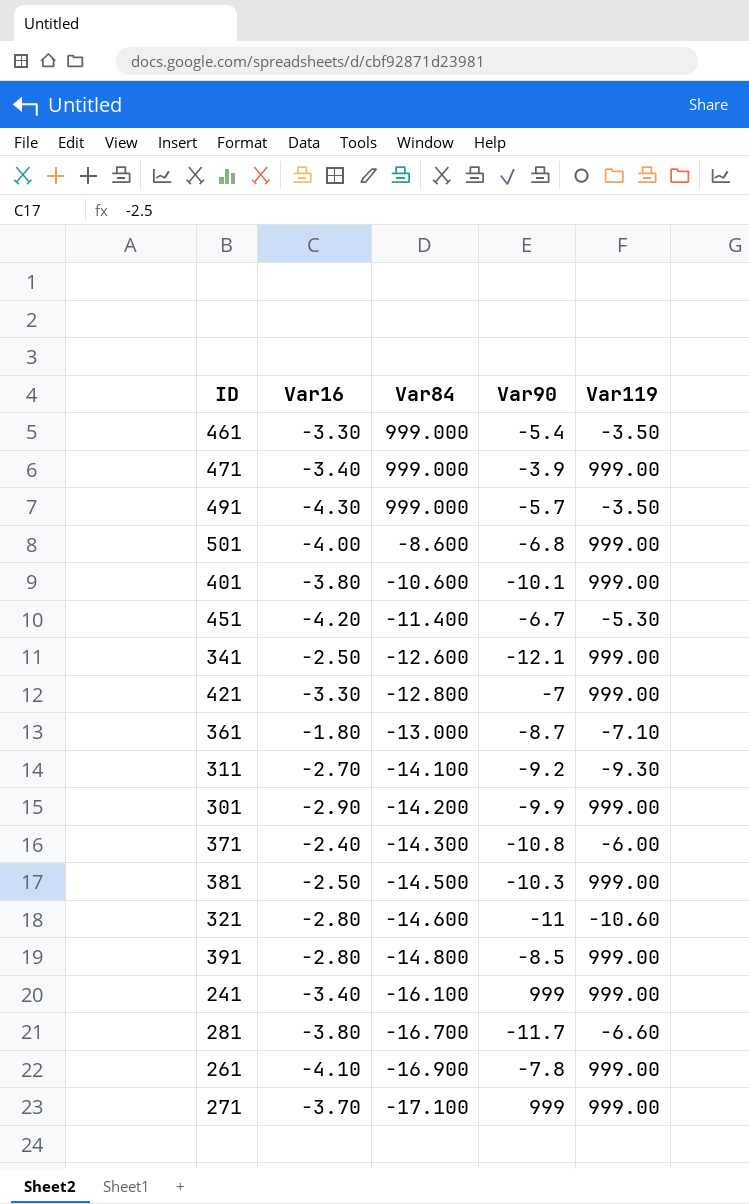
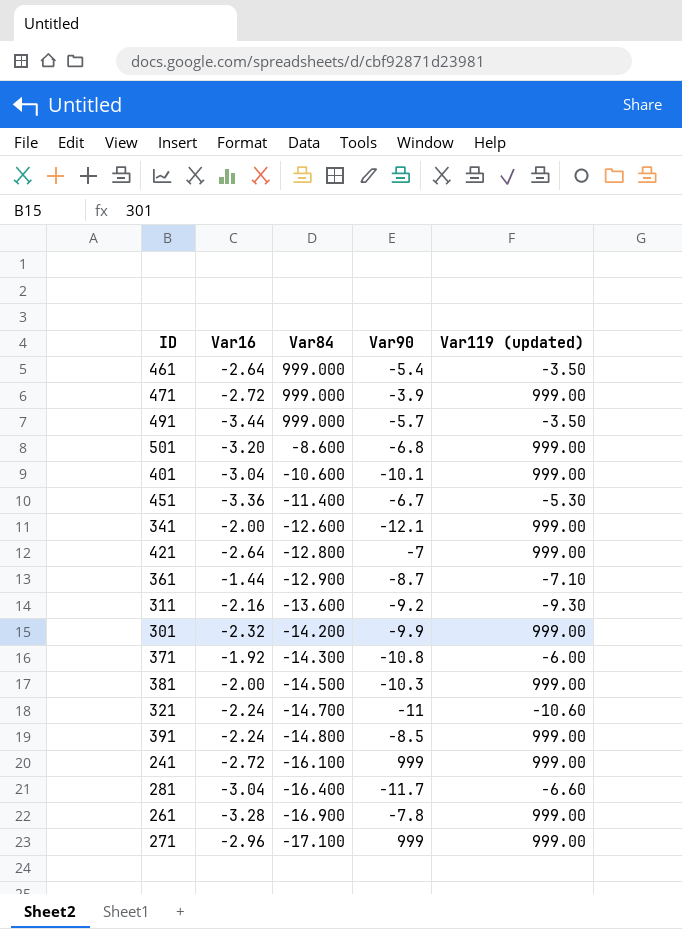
column name: Var119 -> Var119 (updated)
461 | Var16: -3.30 -> -2.64
471 | Var16: -3.40 -> -2.72
491 | Var16: -4.30 -> -3.44
501 | Var16: -4.00 -> -3.20
401 | Var16: -3.80 -> -3.04
451 | Var16: -4.20 -> -3.36
341 | Var16: -2.50 -> -2.00
421 | Var16: -3.30 -> -2.64
361 | Var16: -1.80 -> -1.44
361 | Var84: -13.000 -> -12.900
311 | Var16: -2.70 -> -2.16
311 | Var84: -14.100 -> -13.600
301 | Var16: -2.90 -> -2.32
371 | Var16: -2.40 -> -1.92
381 | Var16: -2.50 -> -2.00
321 | Var16: -2.80 -> -2.24
321 | Var84: -14.600 -> -14.700
391 | Var16: -2.80 -> -2.24
241 | Var16: -3.40 -> -2.72
281 | Var16: -3.80 -> -3.04
281 | Var84: -16.700 -> -16.400
261 | Var16: -4.10 -> -3.28
271 | Var16: -3.70 -> -2.96

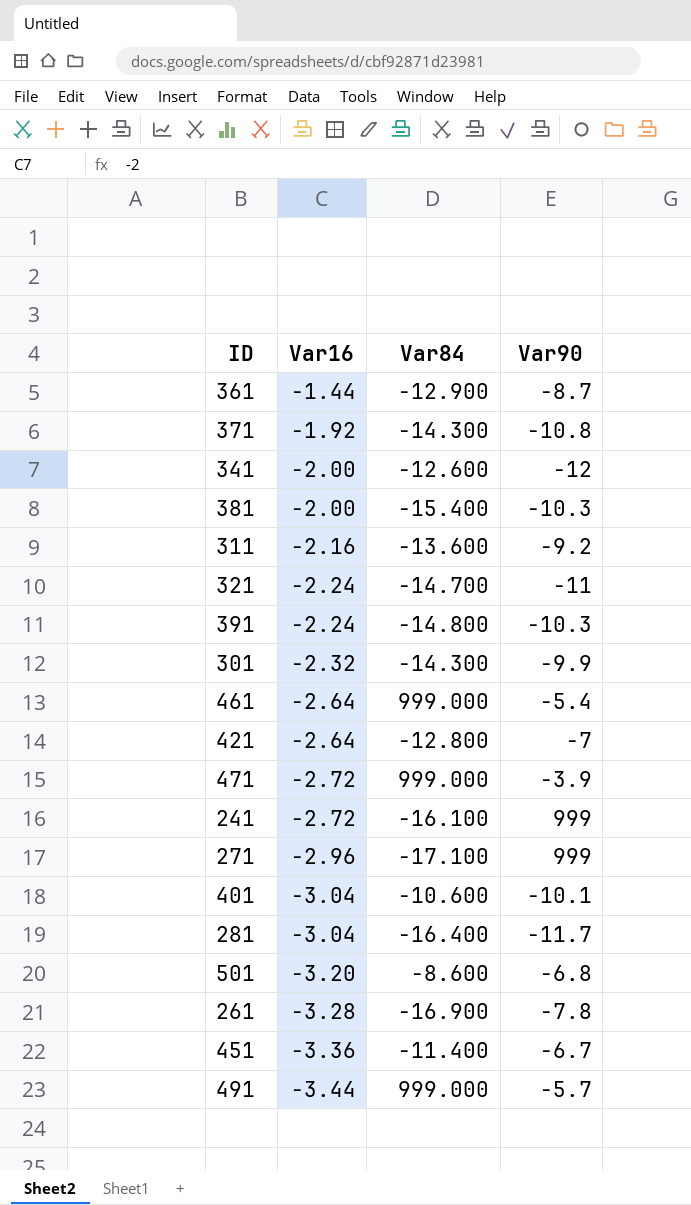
row order: Var84 descending -> Var16 descending
column Var119 (updated) | position: 5 -> none
341 | Var90: -12.1 -> -12
381 | Var84: -14.500 -> -15.400
391 | Var90: -8.5 -> -10.3
301 | Var84: -14.200 -> -14.300

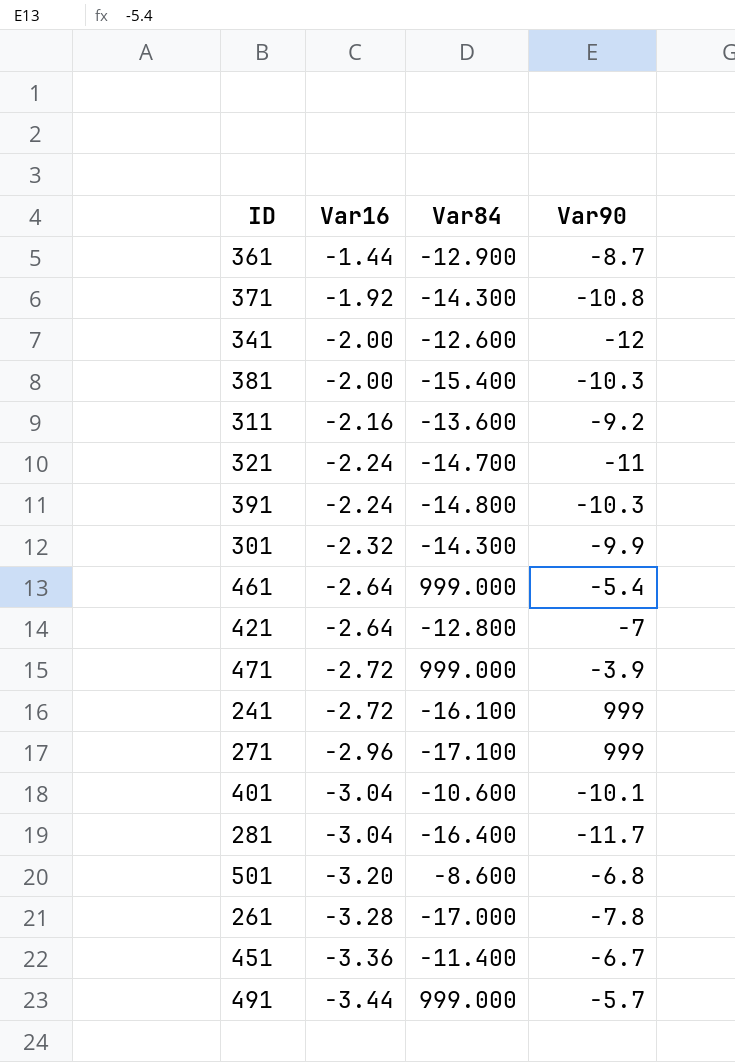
261 | Var84: -16.900 -> -17.000

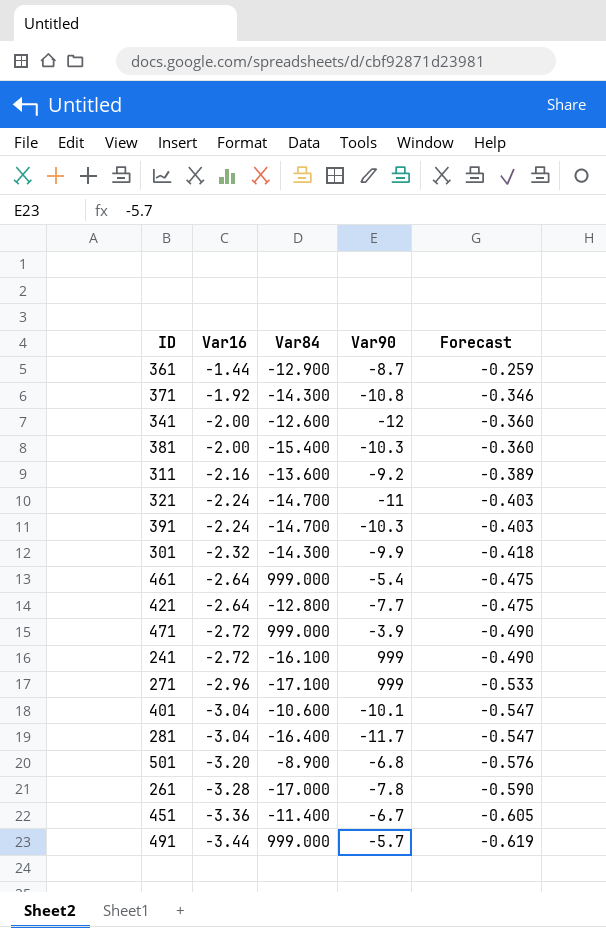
column Forecast | formula: none -> [Var16] * 0.18
391 | Var84: -14.800 -> -14.700
421 | Var90: -7 -> -7.7
501 | Var84: -8.600 -> -8.900

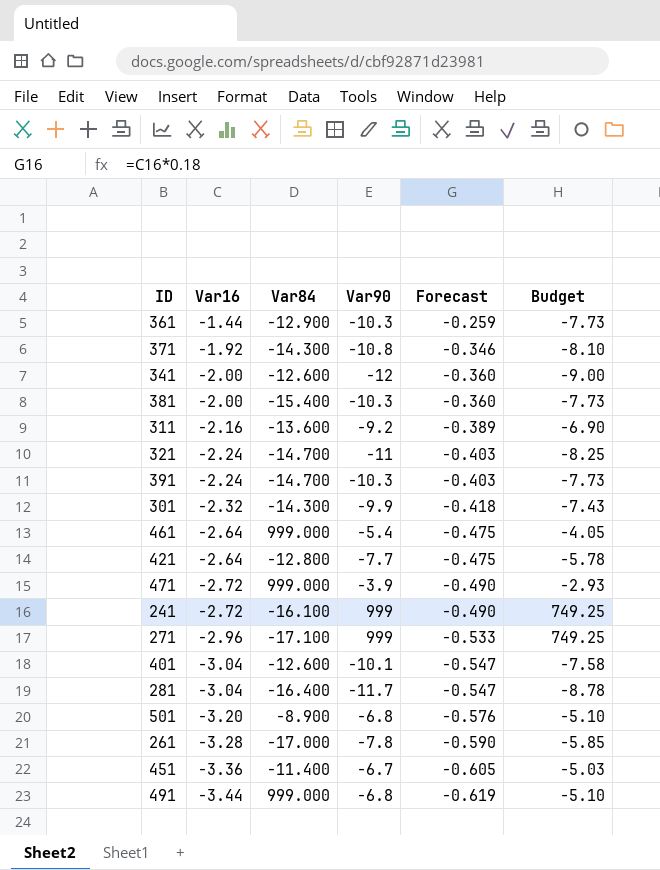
column Budget | formula: none -> [Var90] * 0.75
361 | Var90: -8.7 -> -10.3
401 | Var84: -10.600 -> -12.600
491 | Var90: -5.7 -> -6.8

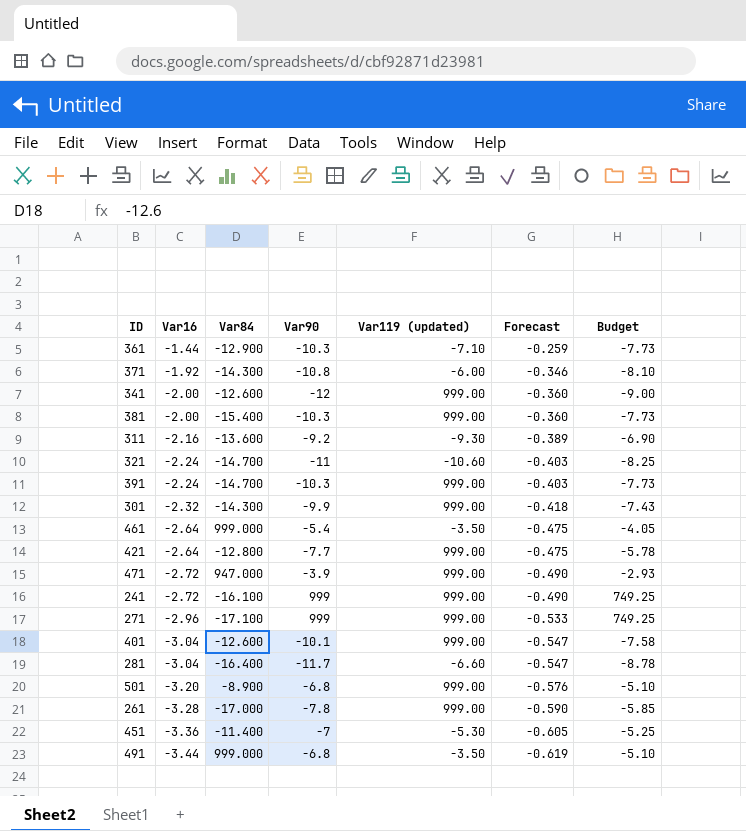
column Var119 (updated) | position: none -> 5
471 | Var84: 999.000 -> 947.000
451 | Var90: -6.7 -> -7
451 | Budget: -5.03 -> -5.25

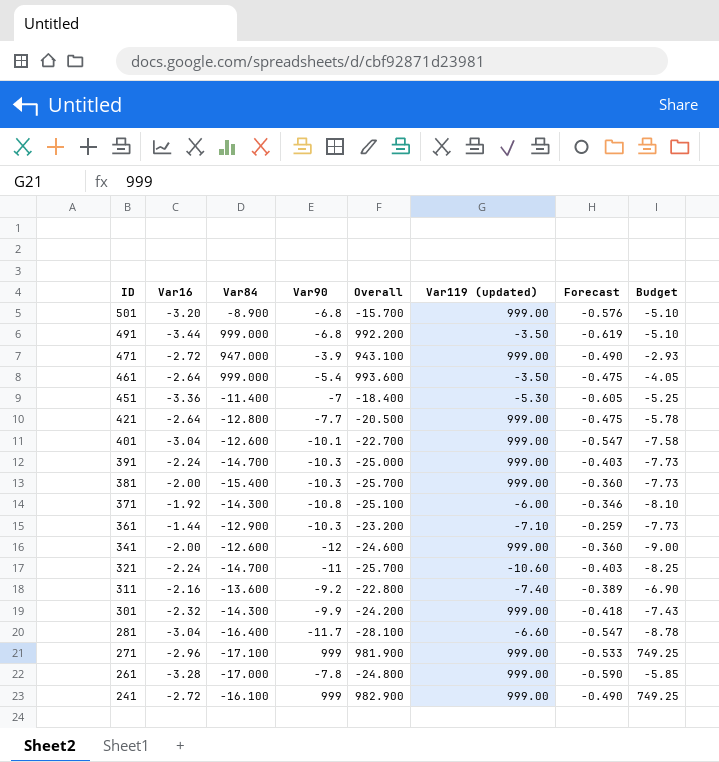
row order: Var16 descending -> ID descending
column Overall | formula: none -> [Var84] + [Var90]
311 | Var119 (updated): -9.30 -> -7.40

